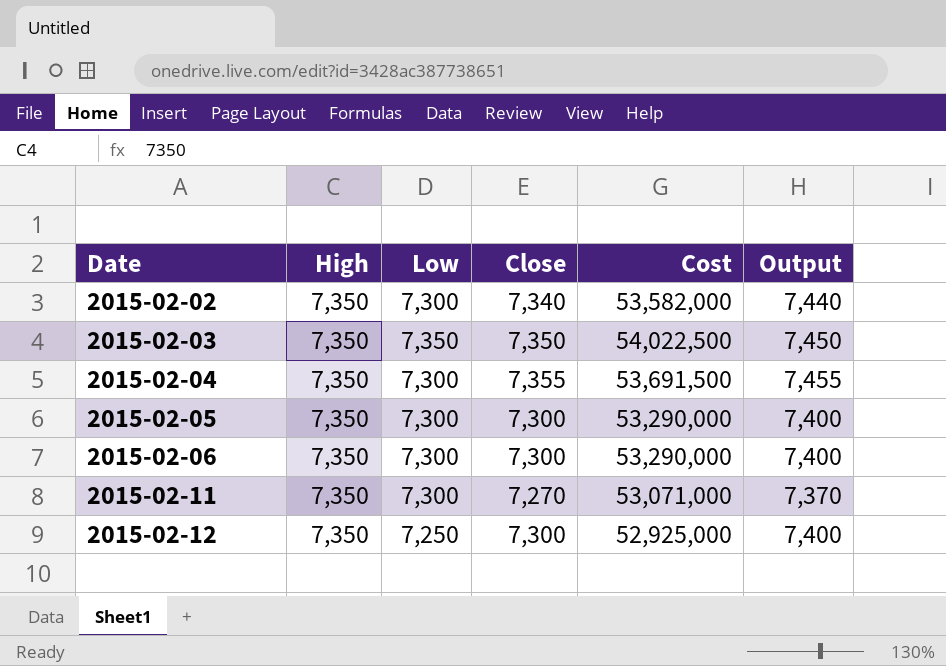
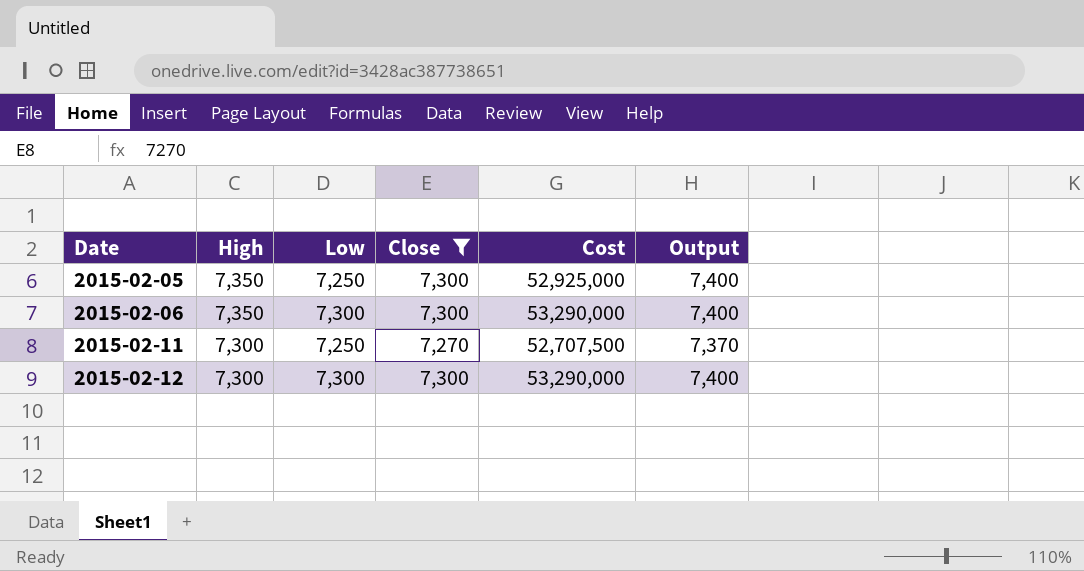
filter: none -> Close <= 7,300
2015-02-05 | Low: 7,300 -> 7,250
2015-02-05 | Cost: 53,290,000 -> 52,925,000
2015-02-11 | High: 7,350 -> 7,300
2015-02-11 | Low: 7,300 -> 7,250
2015-02-11 | Cost: 53,071,000 -> 52,707,500
2015-02-12 | High: 7,350 -> 7,300
2015-02-12 | Low: 7,250 -> 7,300
2015-02-12 | Cost: 52,925,000 -> 53,290,000

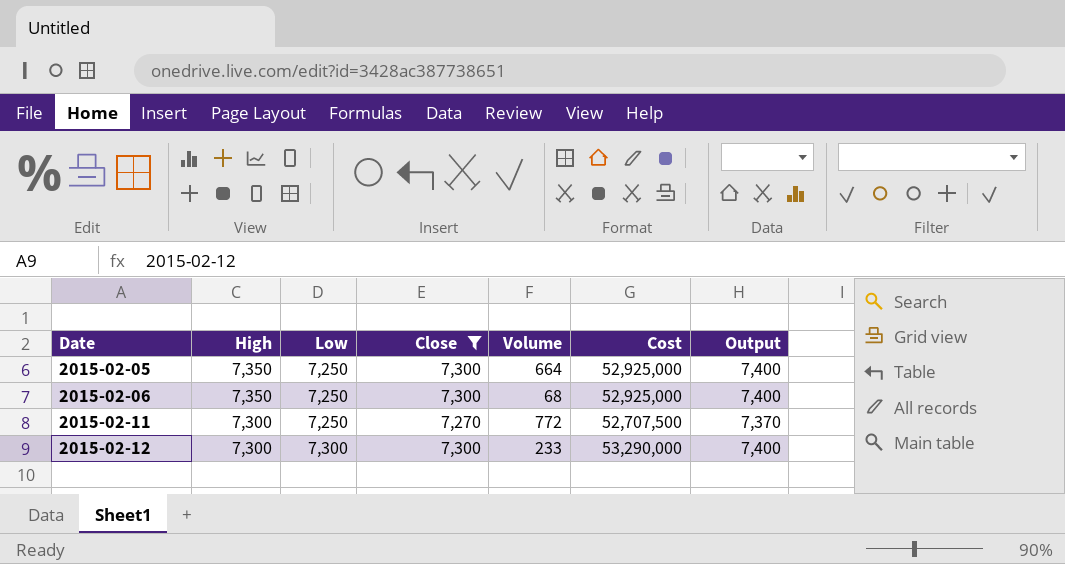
column Volume | position: none -> 5
2015-02-06 | Low: 7,300 -> 7,250
2015-02-06 | Cost: 53,290,000 -> 52,925,000

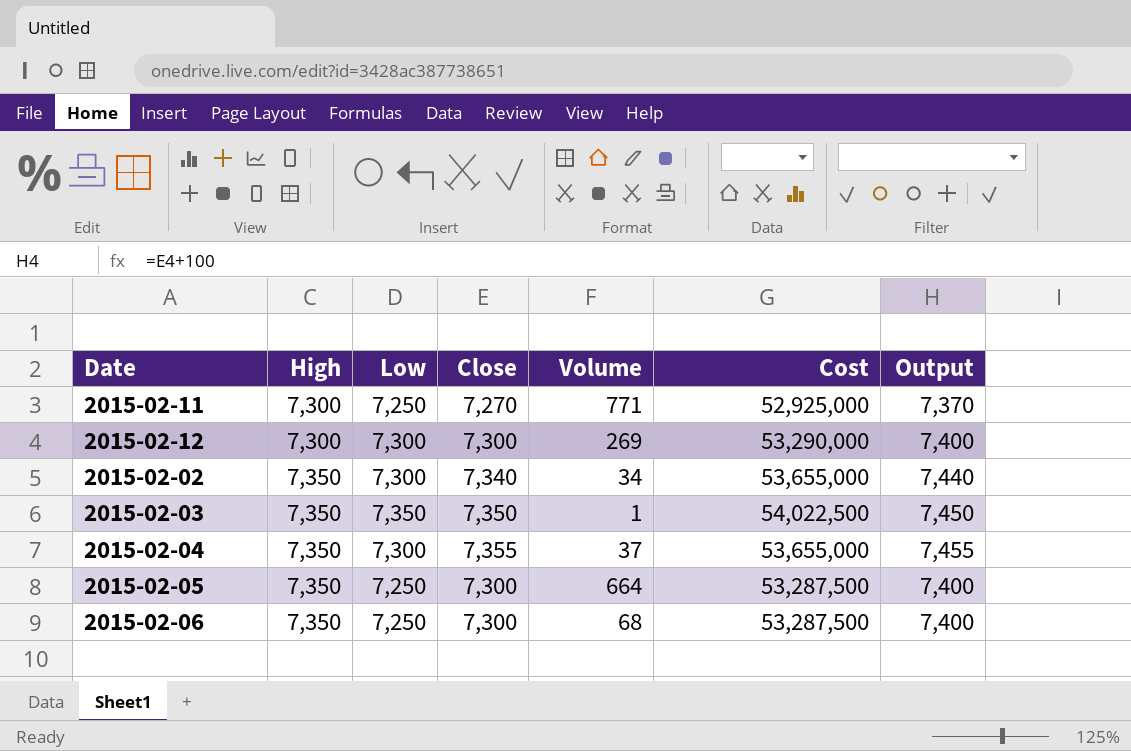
filter: Close <= 7,300 -> none
row order: Date ascending -> High ascending
column Cost | formula: [Low] * [Close] -> [High] * [Low]
2015-02-11 | Volume: 772 -> 771
2015-02-12 | Volume: 233 -> 269

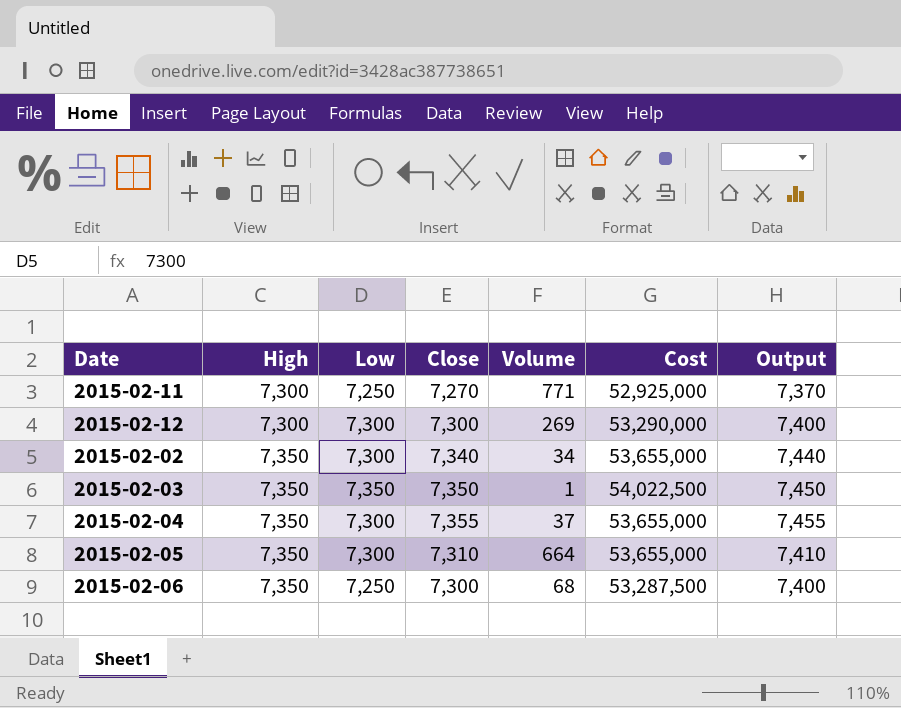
2015-02-05 | Low: 7,250 -> 7,300
2015-02-05 | Close: 7,300 -> 7,310
2015-02-05 | Cost: 53,287,500 -> 53,655,000
2015-02-05 | Output: 7,400 -> 7,410

